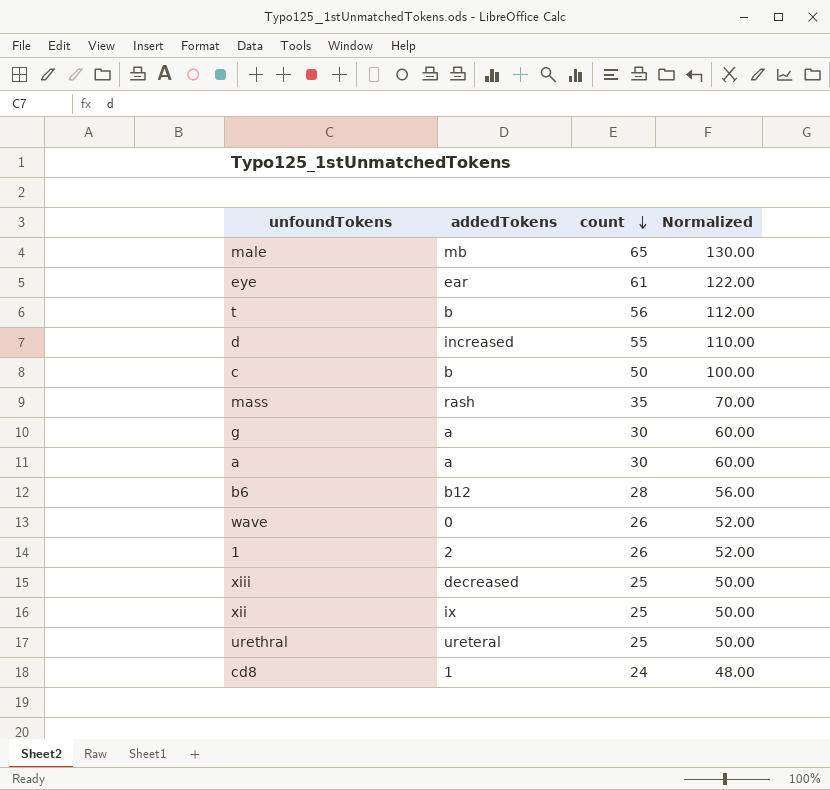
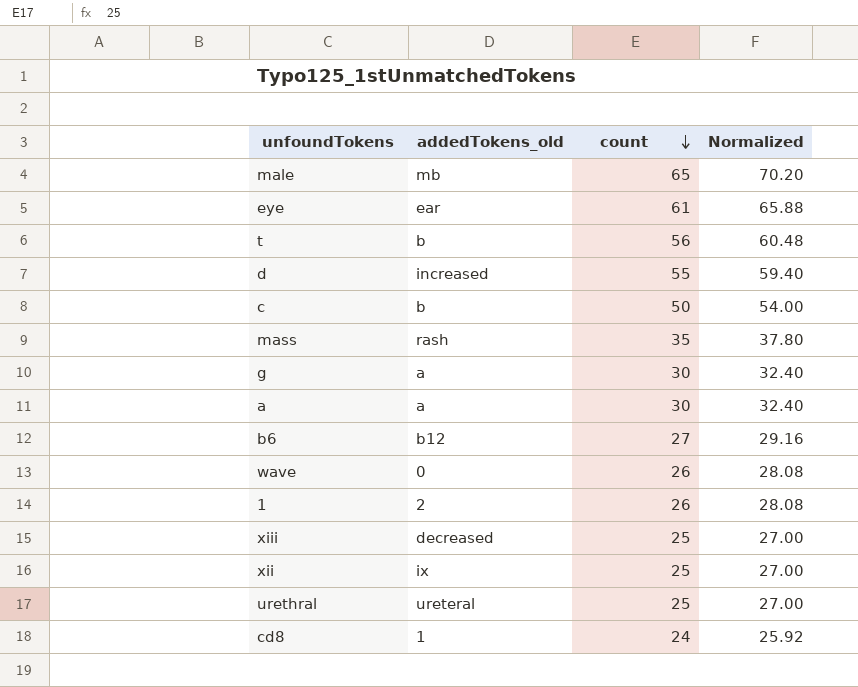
column name: addedTokens -> addedTokens_old
column Normalized | formula: [count] * 2 -> [count] * 1.08
b6 | count: 28 -> 27

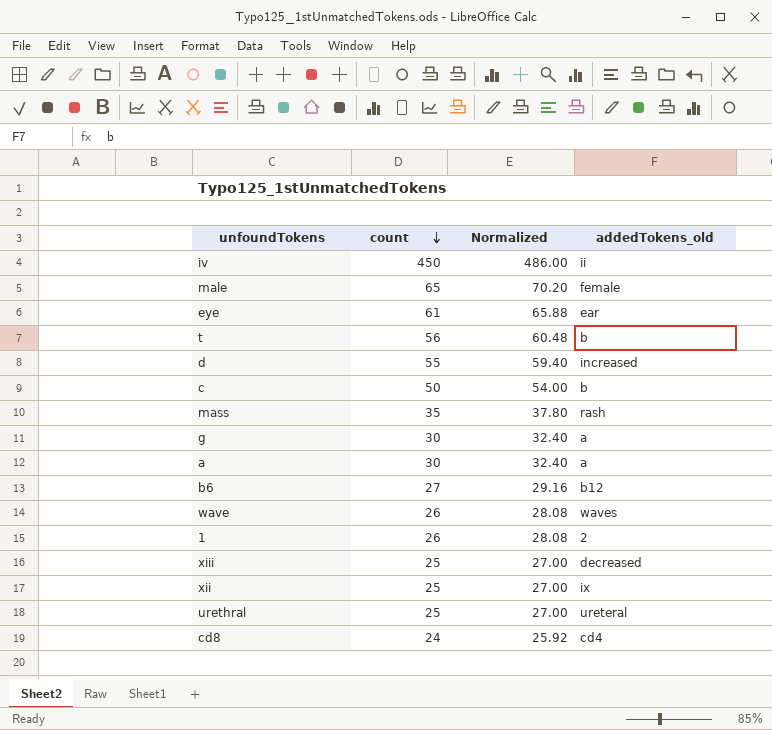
column addedTokens_old | position: 2 -> 4
row iv: none -> 450 | 486.00 | ii
male | addedTokens_old: mb -> female
wave | addedTokens_old: 0 -> waves
cd8 | addedTokens_old: 1 -> cd4

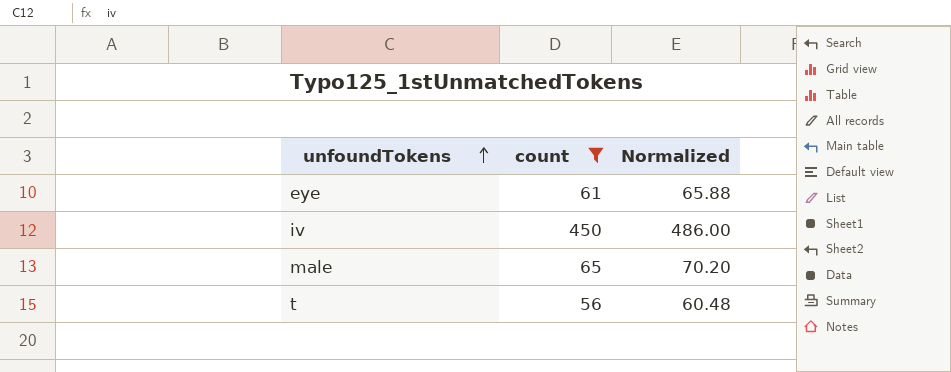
filter: none -> count >= 56
row order: count descending -> unfoundTokens ascending
column addedTokens_old | position: 4 -> none

